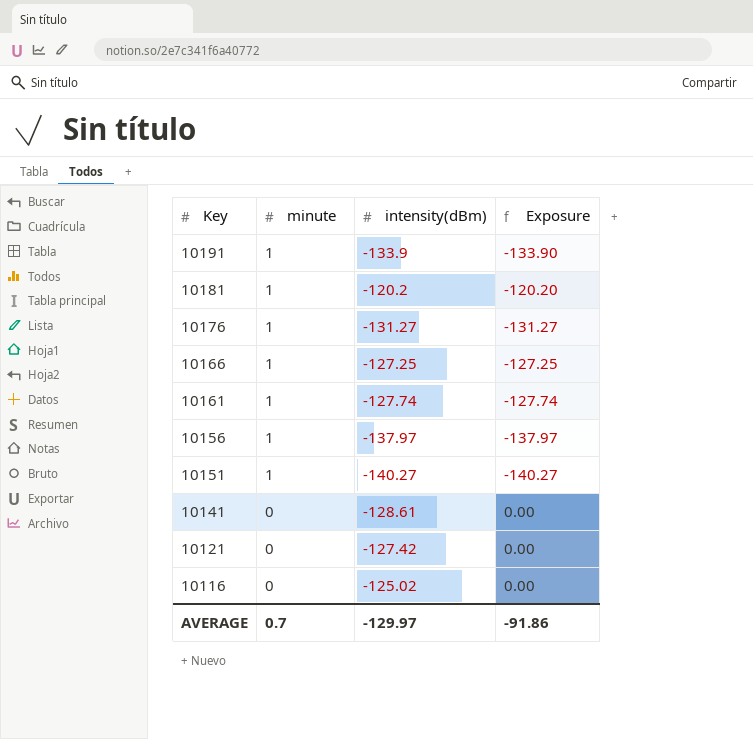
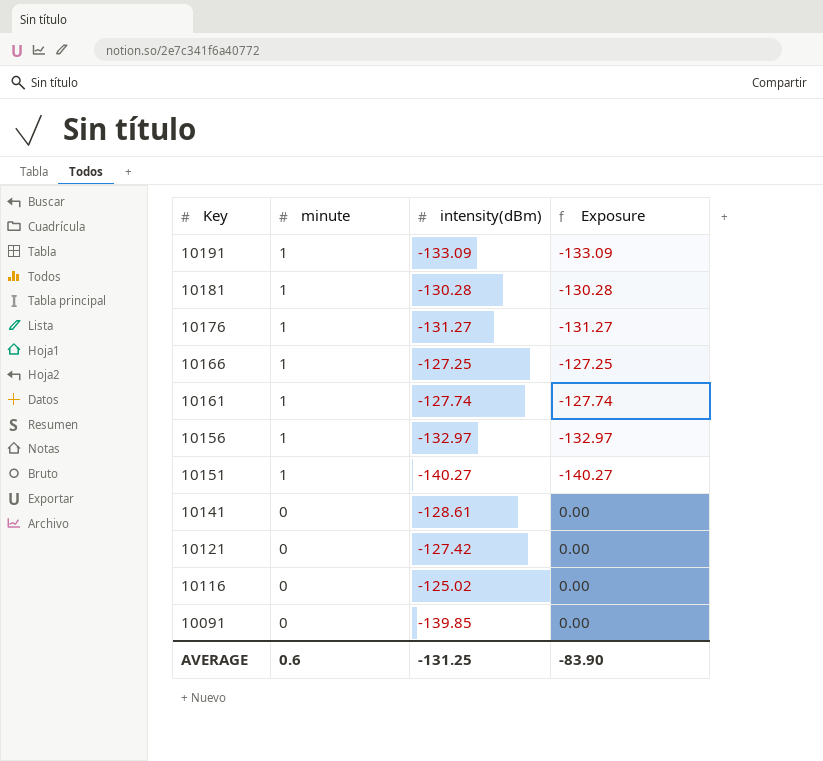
10191 | intensity(dBm): -133.9 -> -133.09
10191 | Exposure: -133.90 -> -133.09
10181 | intensity(dBm): -120.2 -> -130.28
10181 | Exposure: -120.20 -> -130.28
10156 | intensity(dBm): -137.97 -> -132.97
10156 | Exposure: -137.97 -> -132.97
row 10091: none -> 0 | -139.85 | 0.00
AVERAGE | minute: 0.7 -> 0.6
AVERAGE | intensity(dBm): -129.97 -> -131.25
AVERAGE | Exposure: -91.86 -> -83.90

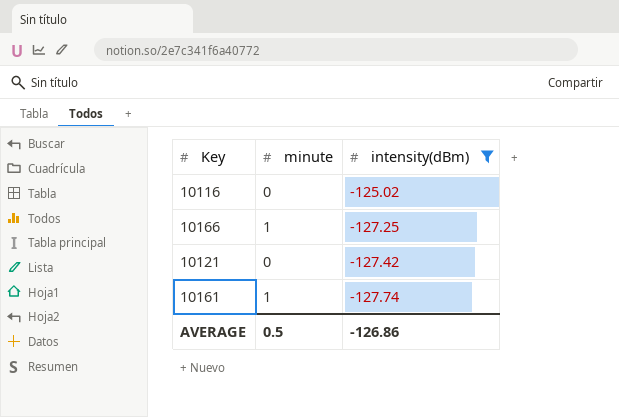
filter: none -> intensity(dBm) >= -127.74
row order: Key descending -> intensity(dBm) descending
column Exposure | formula: [minute] * [intensity(dBm)] -> none
AVERAGE | minute: 0.6 -> 0.5
AVERAGE | intensity(dBm): -131.25 -> -126.86

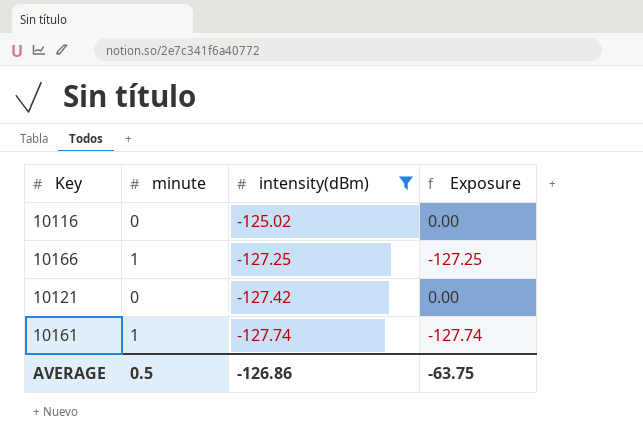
column Exposure | formula: none -> [minute] * [intensity(dBm)]

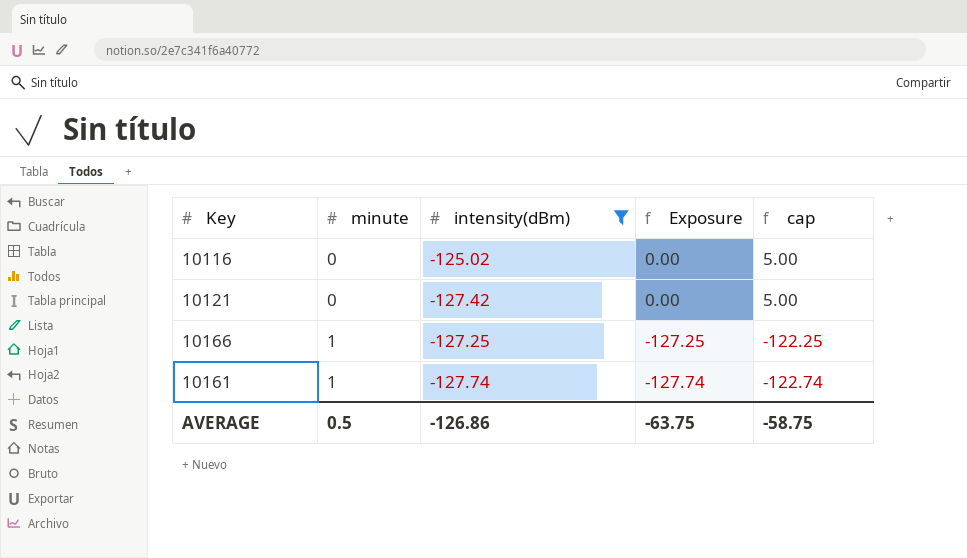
row order: intensity(dBm) descending -> minute ascending
column cap | formula: none -> [Exposure] + 5

